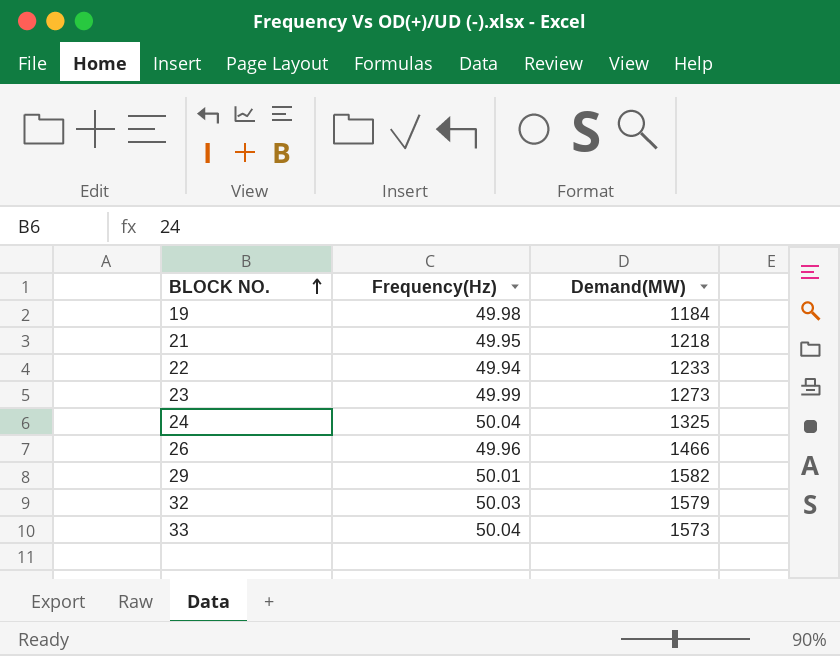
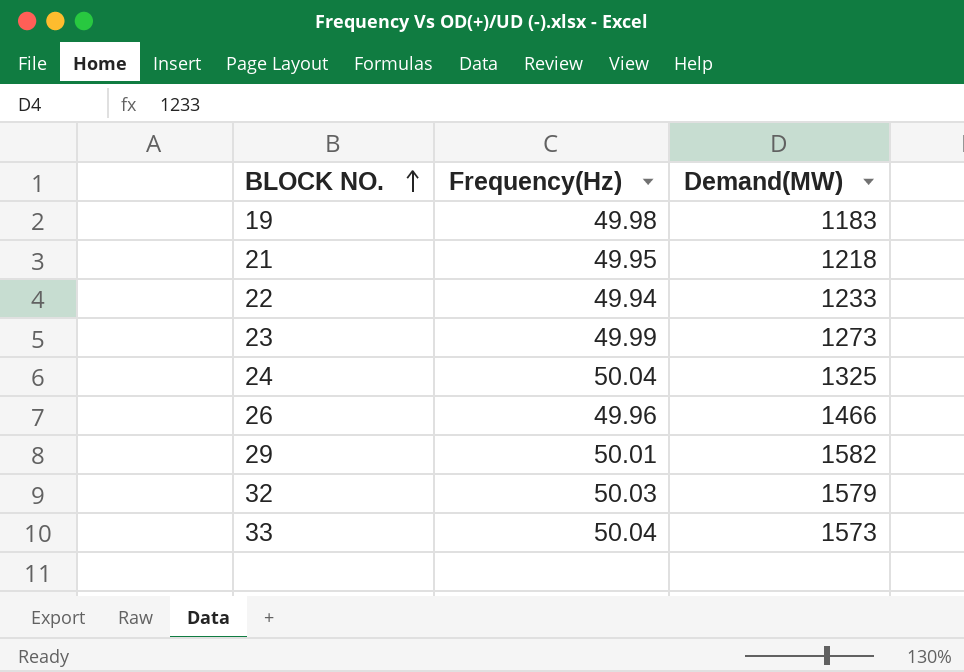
19 | Demand(MW): 1184 -> 1183

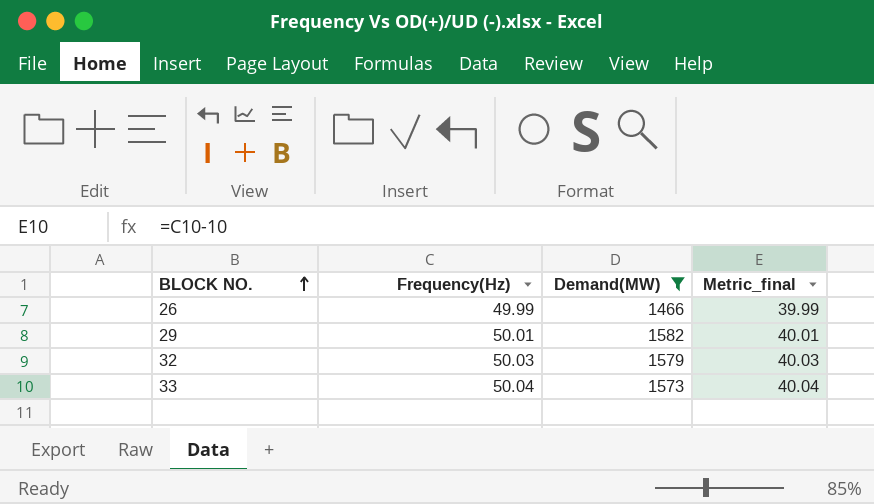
filter: none -> Demand(MW) >= 1466
column Metric_final | formula: none -> [Frequency(Hz)] - 10
26 | Frequency(Hz): 49.96 -> 49.99

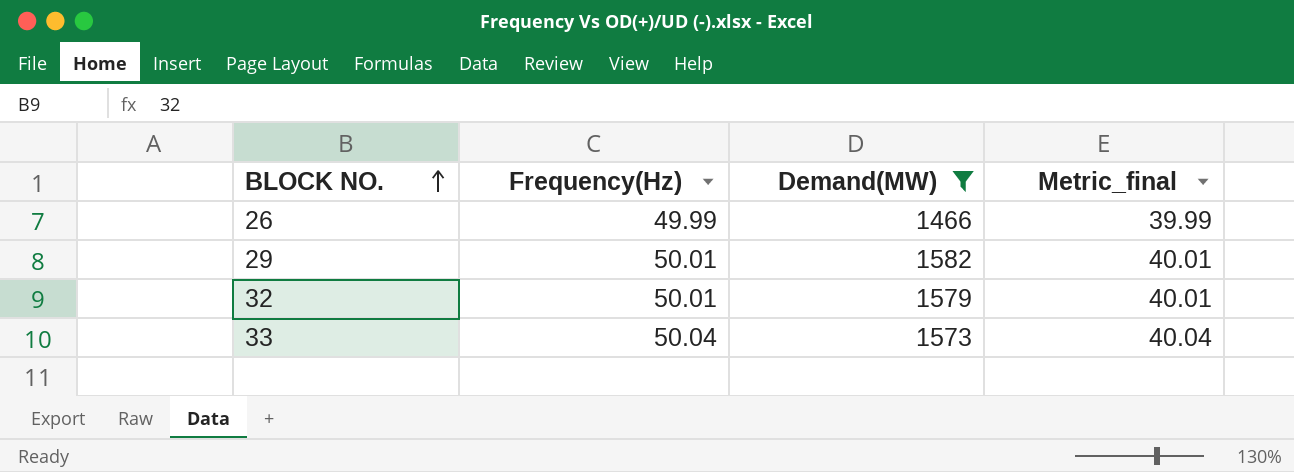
32 | Frequency(Hz): 50.03 -> 50.01
32 | Metric_final: 40.03 -> 40.01

